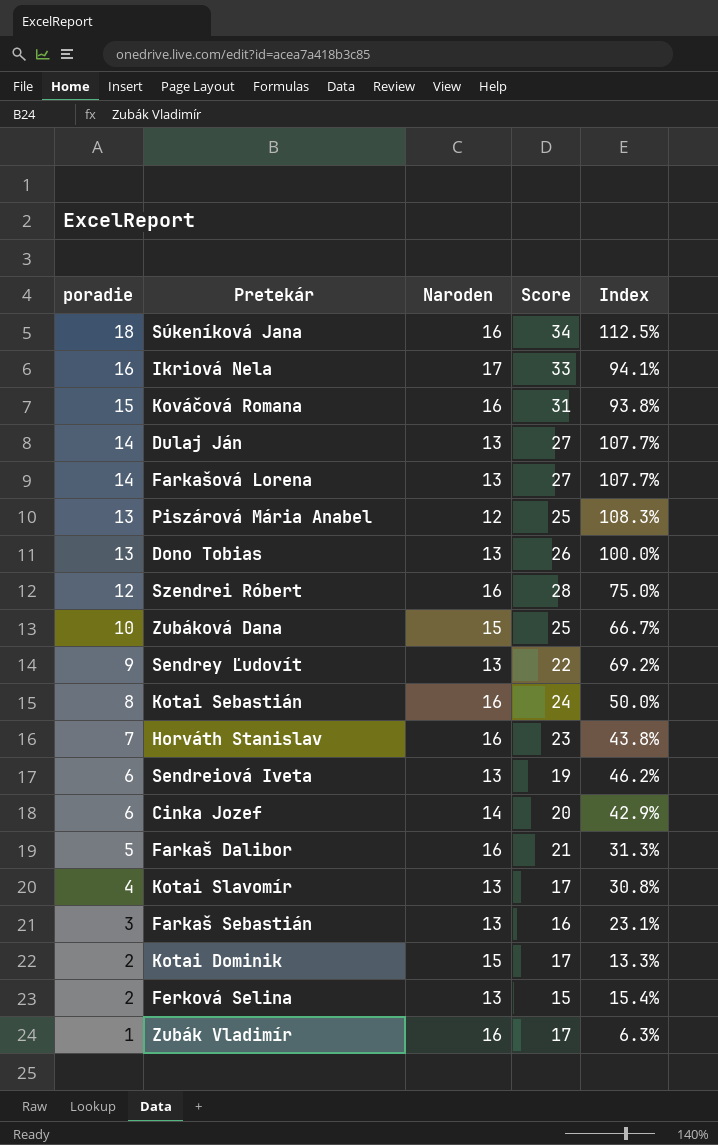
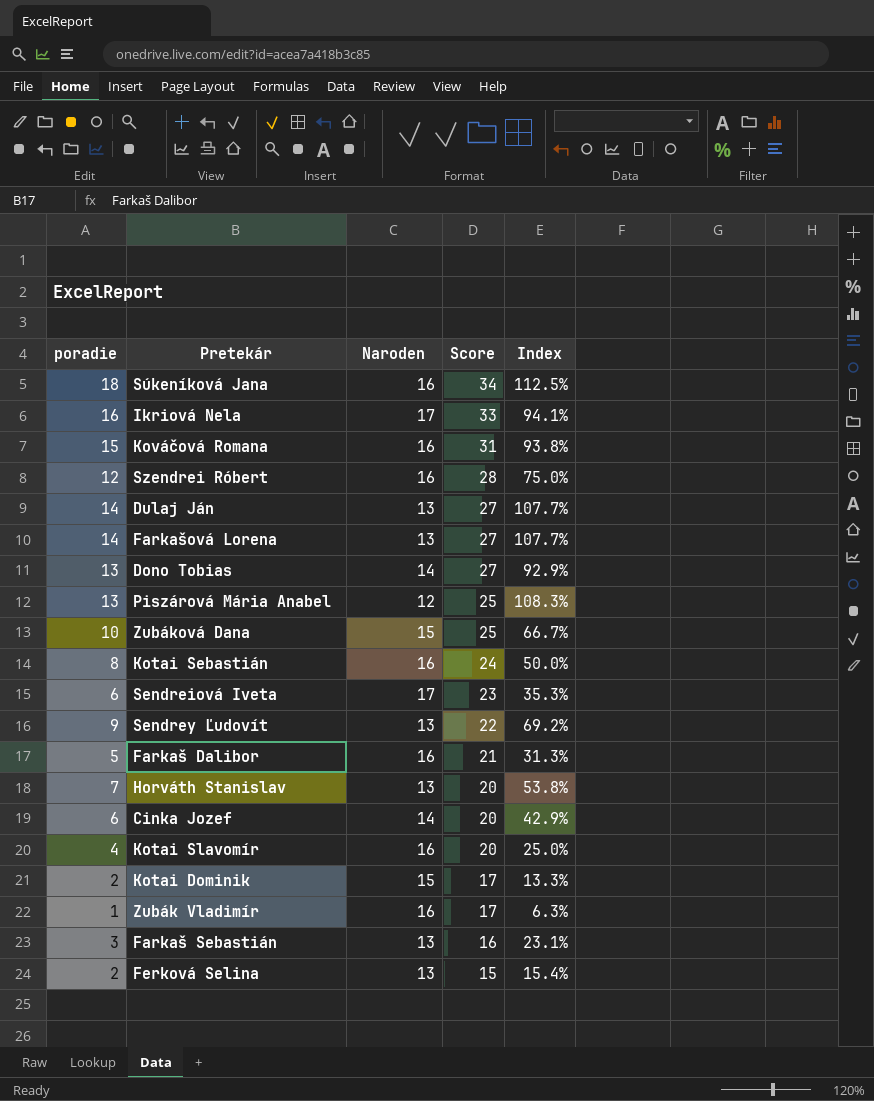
row order: poradie descending -> Score descending
Dono Tobias | Naroden: 13 -> 14
Dono Tobias | Score: 26 -> 27
Dono Tobias | Index: 100.0% -> 92.9%
Sendreiová Iveta | Naroden: 13 -> 17
Sendreiová Iveta | Score: 19 -> 23
Sendreiová Iveta | Index: 46.2% -> 35.3%
Horváth Stanislav | Naroden: 16 -> 13
Horváth Stanislav | Score: 23 -> 20
Horváth Stanislav | Index: 43.8% -> 53.8%
Kotai Slavomír | Naroden: 13 -> 16
Kotai Slavomír | Score: 17 -> 20
Kotai Slavomír | Index: 30.8% -> 25.0%

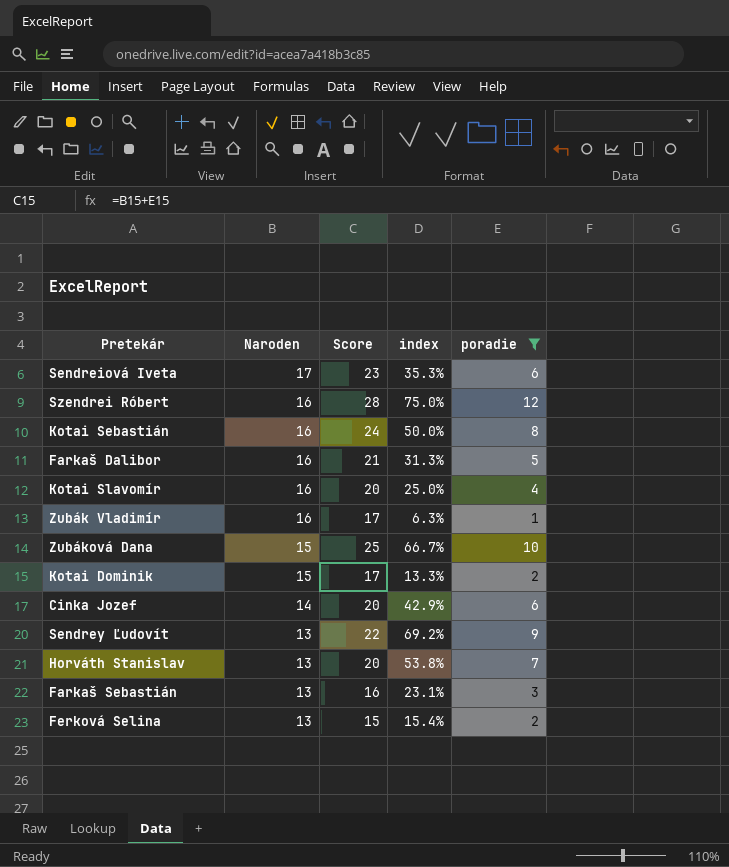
filter: none -> poradie <= 12
row order: Score descending -> Naroden descending
column name: Index -> index
column poradie | position: 1 -> 5

